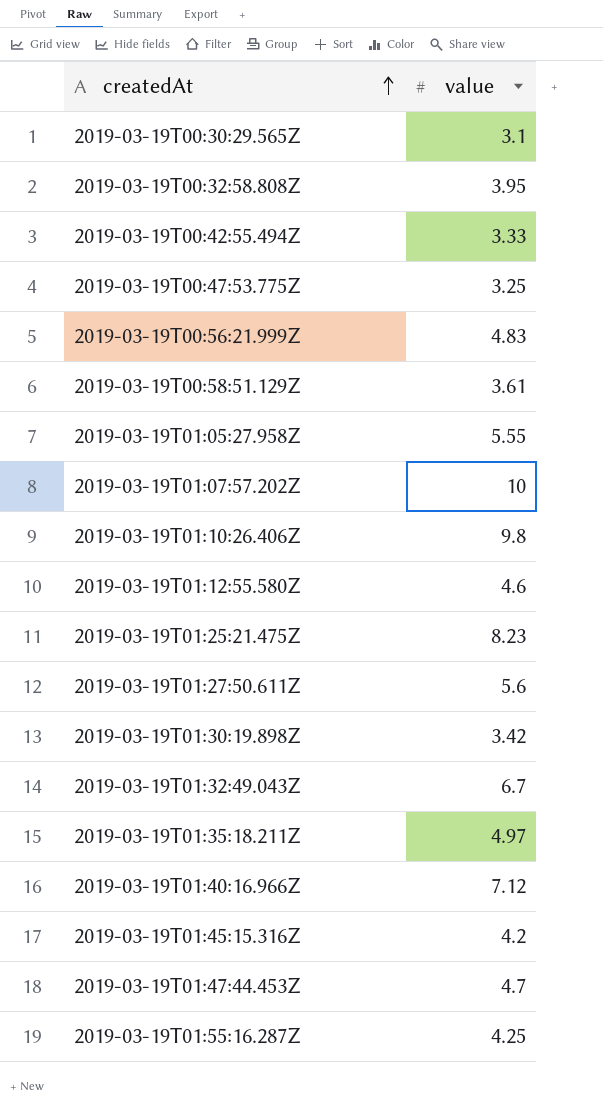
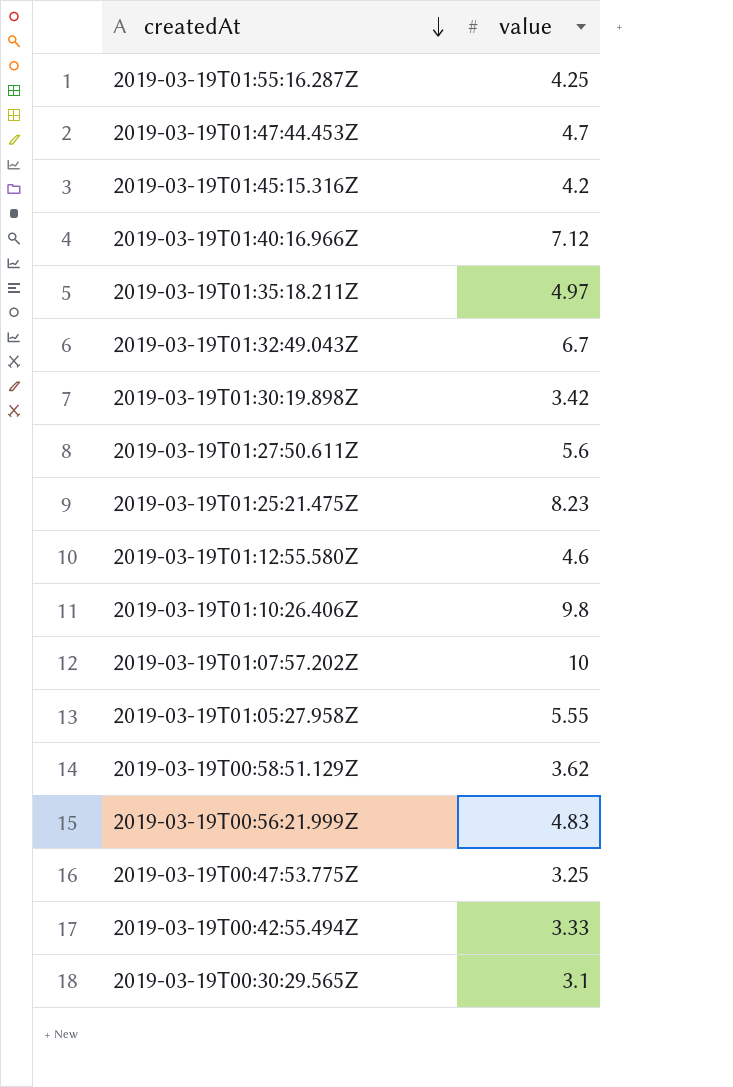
row order: createdAt ascending -> createdAt descending
row 2019-03-19T00:32:58.808Z: 3.95 -> none
2019-03-19T00:58:51.129Z | value: 3.61 -> 3.62

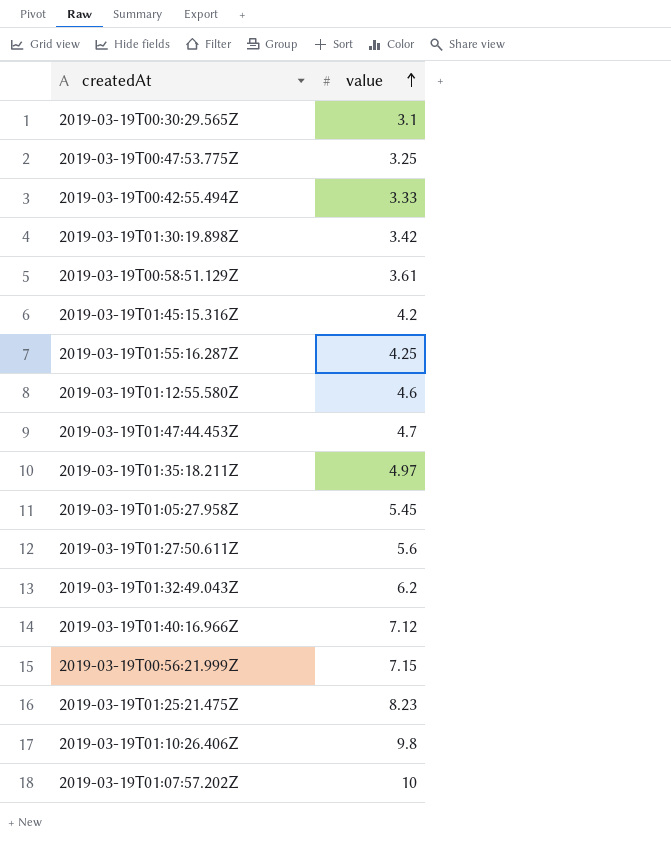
row order: createdAt descending -> value ascending
2019-03-19T00:58:51.129Z | value: 3.62 -> 3.61
2019-03-19T01:05:27.958Z | value: 5.55 -> 5.45
2019-03-19T01:32:49.043Z | value: 6.7 -> 6.2
2019-03-19T00:56:21.999Z | value: 4.83 -> 7.15

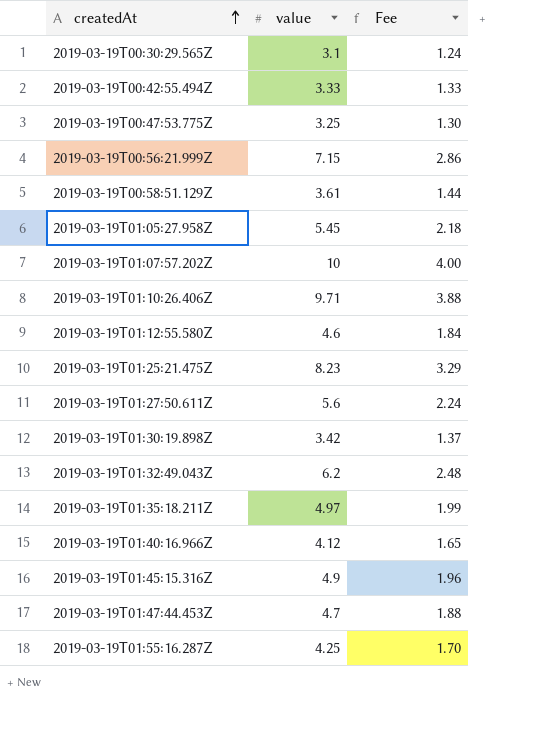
row order: value ascending -> createdAt ascending
column Fee | formula: none -> [value] * 0.4
2019-03-19T01:10:26.406Z | value: 9.8 -> 9.71
2019-03-19T01:40:16.966Z | value: 7.12 -> 4.12
2019-03-19T01:45:15.316Z | value: 4.2 -> 4.9

